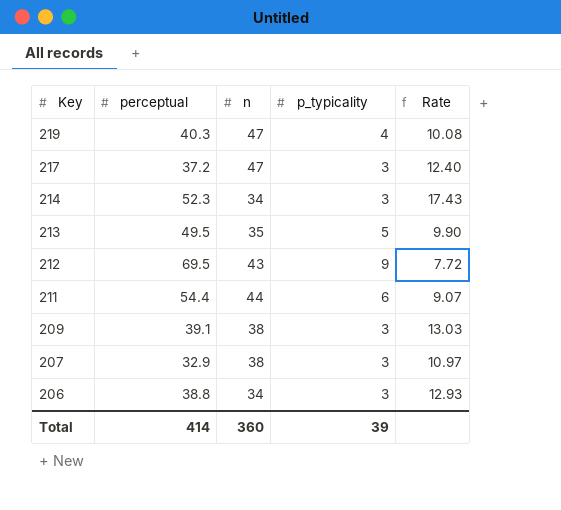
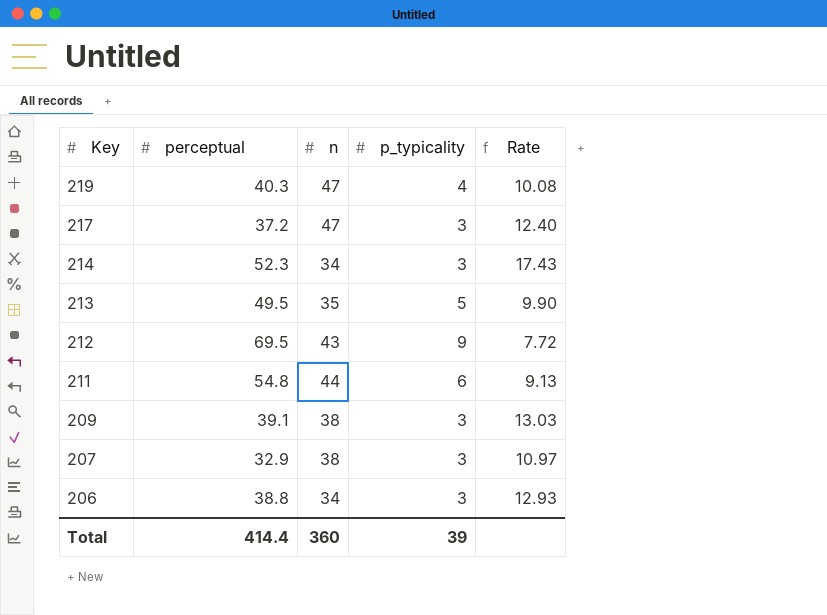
211 | perceptual: 54.4 -> 54.8
211 | Rate: 9.07 -> 9.13
Total | perceptual: 414 -> 414.4

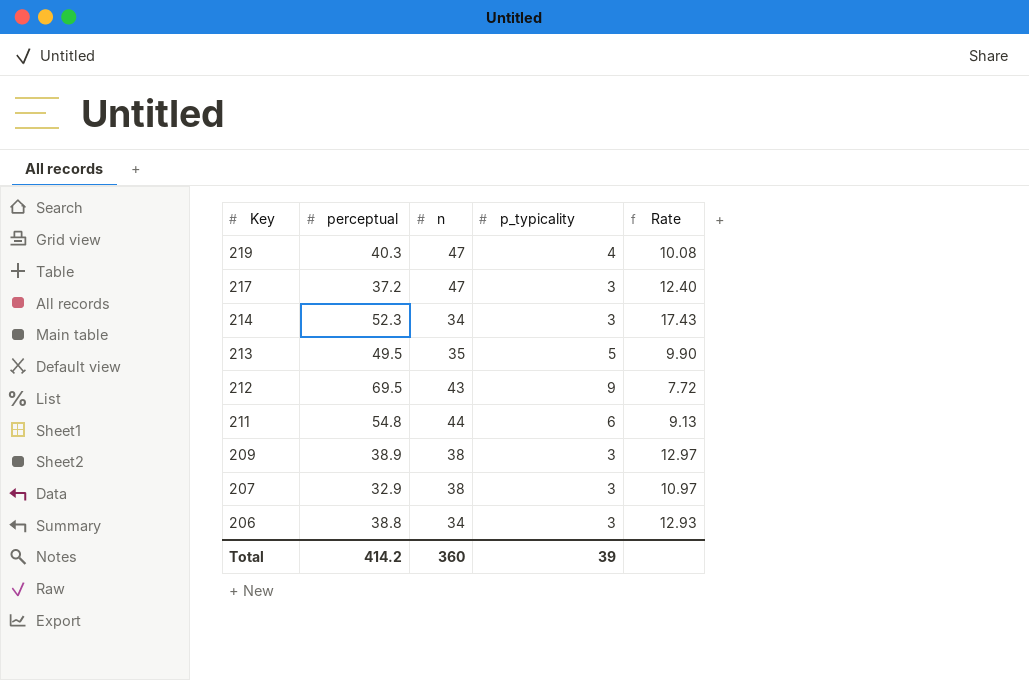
209 | perceptual: 39.1 -> 38.9
209 | Rate: 13.03 -> 12.97
Total | perceptual: 414.4 -> 414.2

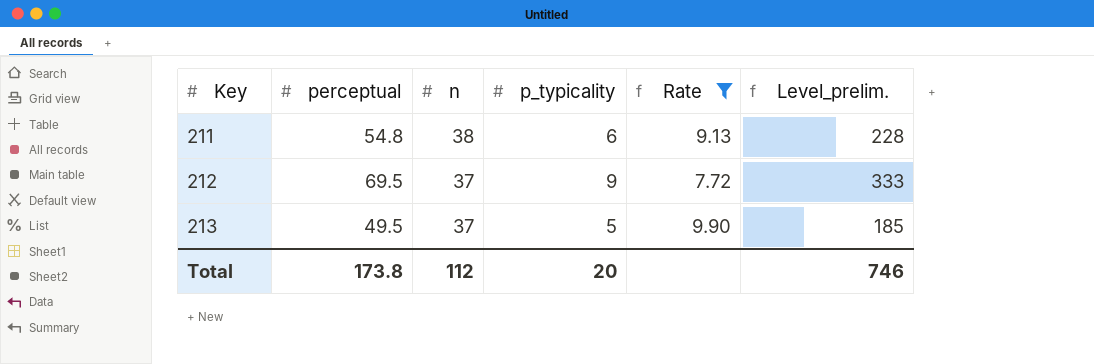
filter: none -> Rate <= 9.90
row order: Key descending -> Key ascending
column Level_prelim. | formula: none -> [n] * [p_typicality]
211 | n: 44 -> 38
212 | n: 43 -> 37
213 | n: 35 -> 37
Total | perceptual: 414.2 -> 173.8
Total | n: 360 -> 112
Total | p_typicality: 39 -> 20

